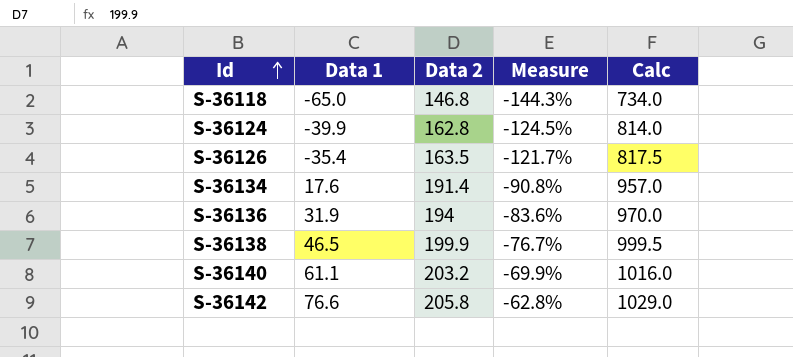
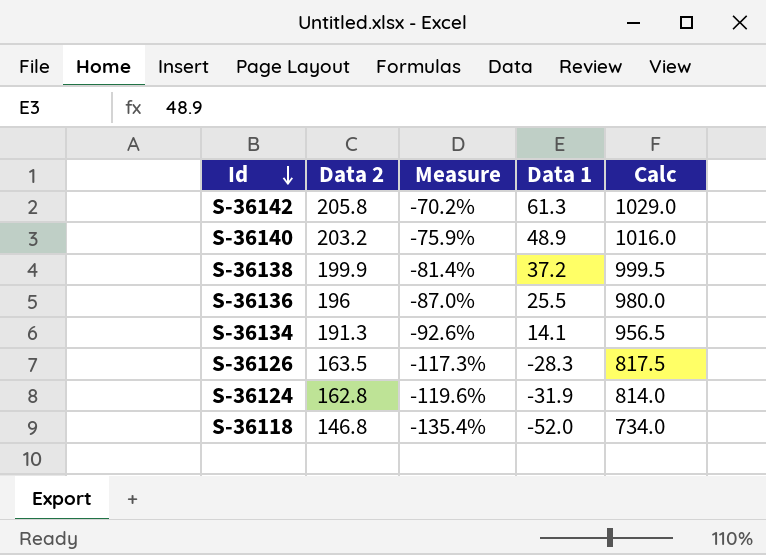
row order: Id ascending -> Id descending
column Data 1 | position: 2 -> 4
S-36142 | Measure: -62.8% -> -70.2%
S-36142 | Data 1: 76.6 -> 61.3
S-36140 | Measure: -69.9% -> -75.9%
S-36140 | Data 1: 61.1 -> 48.9
S-36138 | Measure: -76.7% -> -81.4%
S-36138 | Data 1: 46.5 -> 37.2
S-36136 | Data 2: 194 -> 196
S-36136 | Measure: -83.6% -> -87.0%
S-36136 | Data 1: 31.9 -> 25.5
S-36136 | Calc: 970.0 -> 980.0
S-36134 | Data 2: 191.4 -> 191.3
S-36134 | Measure: -90.8% -> -92.6%
S-36134 | Data 1: 17.6 -> 14.1
S-36134 | Calc: 957.0 -> 956.5
S-36126 | Measure: -121.7% -> -117.3%
S-36126 | Data 1: -35.4 -> -28.3
S-36124 | Measure: -124.5% -> -119.6%
S-36124 | Data 1: -39.9 -> -31.9
S-36118 | Measure: -144.3% -> -135.4%
S-36118 | Data 1: -65.0 -> -52.0

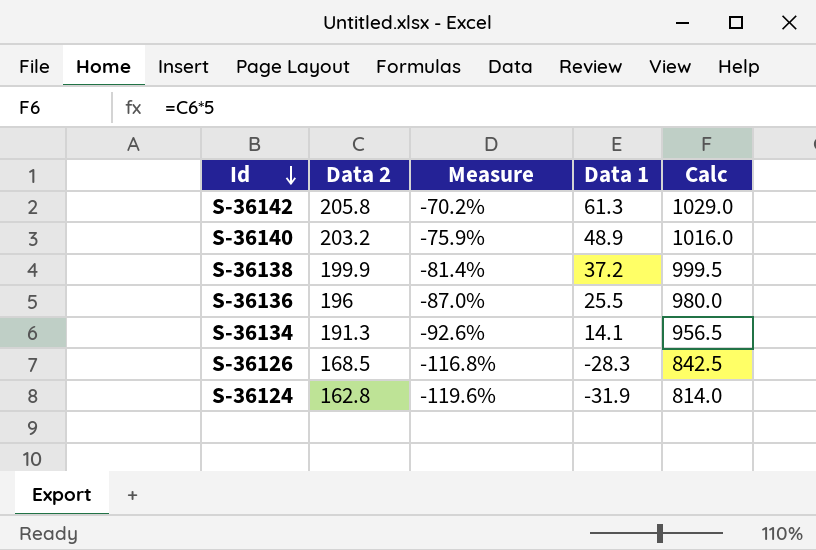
row S-36118: 146.8 | -135.4% | -52.0 | 734.0 -> none
S-36126 | Data 2: 163.5 -> 168.5
S-36126 | Measure: -117.3% -> -116.8%
S-36126 | Calc: 817.5 -> 842.5

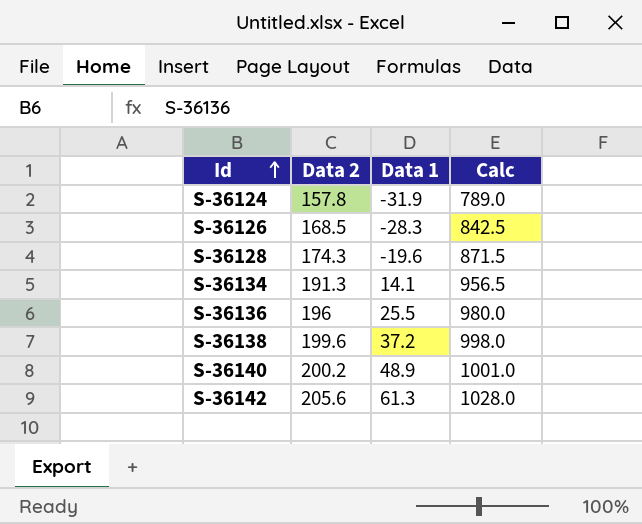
row order: Id descending -> Id ascending
column Measure | formula: ([Data 1] - [Data 2]) / [Data 2] -> none
S-36124 | Data 2: 162.8 -> 157.8
S-36124 | Calc: 814.0 -> 789.0
row S-36128: none -> 174.3 | -19.6 | 871.5
S-36138 | Data 2: 199.9 -> 199.6
S-36138 | Calc: 999.5 -> 998.0
S-36140 | Data 2: 203.2 -> 200.2
S-36140 | Calc: 1016.0 -> 1001.0
S-36142 | Data 2: 205.8 -> 205.6
S-36142 | Calc: 1029.0 -> 1028.0

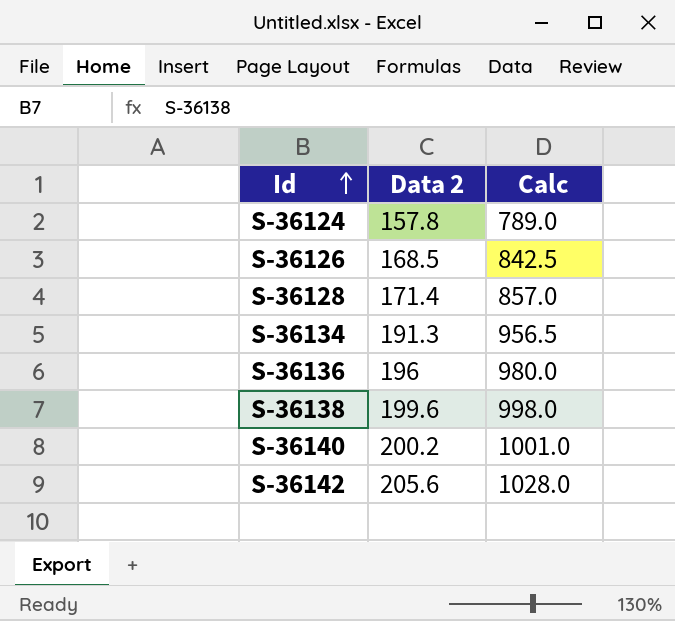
column Data 1 | position: 3 -> none
S-36128 | Data 2: 174.3 -> 171.4
S-36128 | Calc: 871.5 -> 857.0

